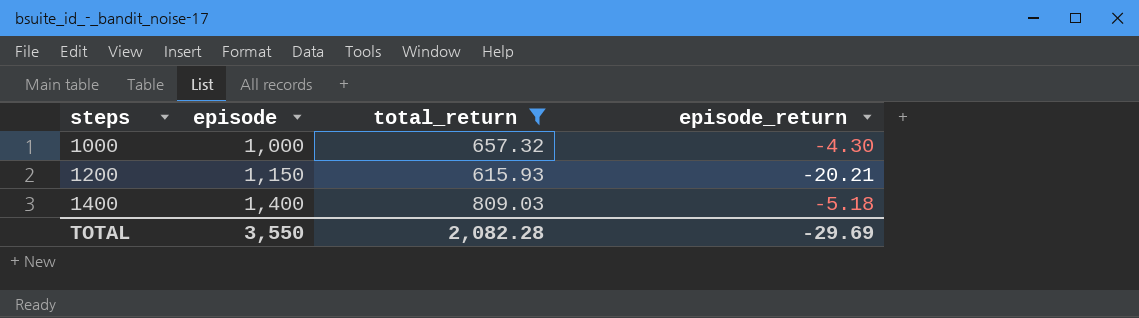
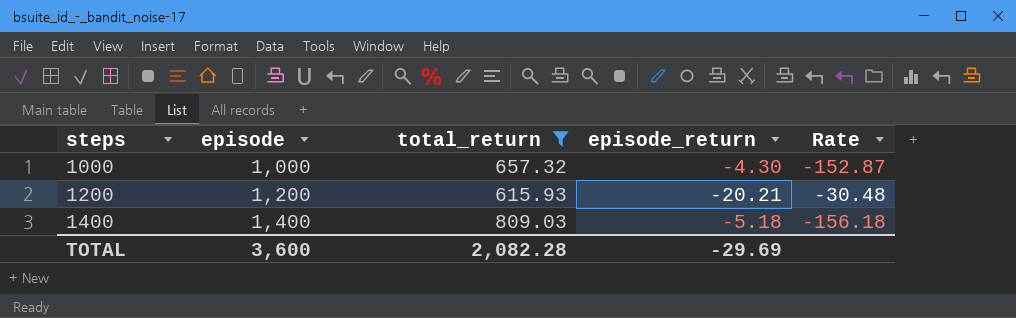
column Rate | formula: none -> [total_return] / [episode_return]
1200 | episode: 1,150 -> 1,200
TOTAL | episode: 3,550 -> 3,600

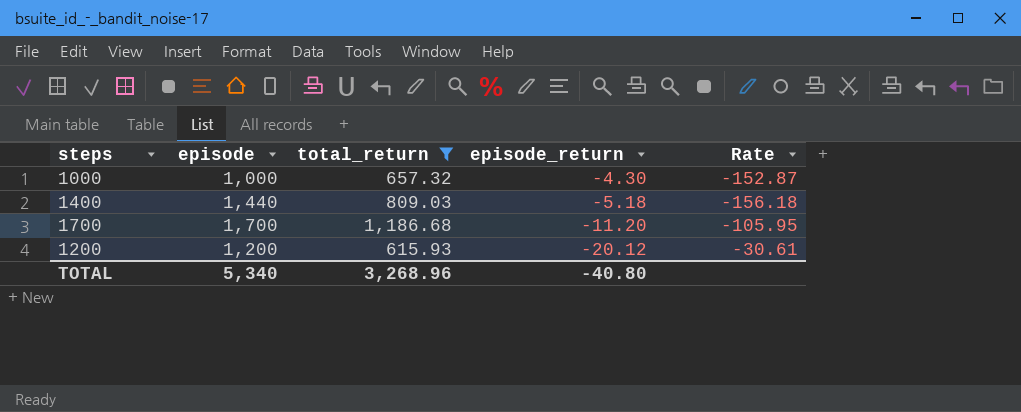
row order: steps ascending -> episode_return descending
1400 | episode: 1,400 -> 1,440
row 1700: none -> 1,700 | 1,186.68 | -11.20 | -105.95
1200 | episode_return: -20.21 -> -20.12
1200 | Rate: -30.48 -> -30.61
TOTAL | episode: 3,600 -> 5,340
TOTAL | total_return: 2,082.28 -> 3,268.96
TOTAL | episode_return: -29.69 -> -40.80

